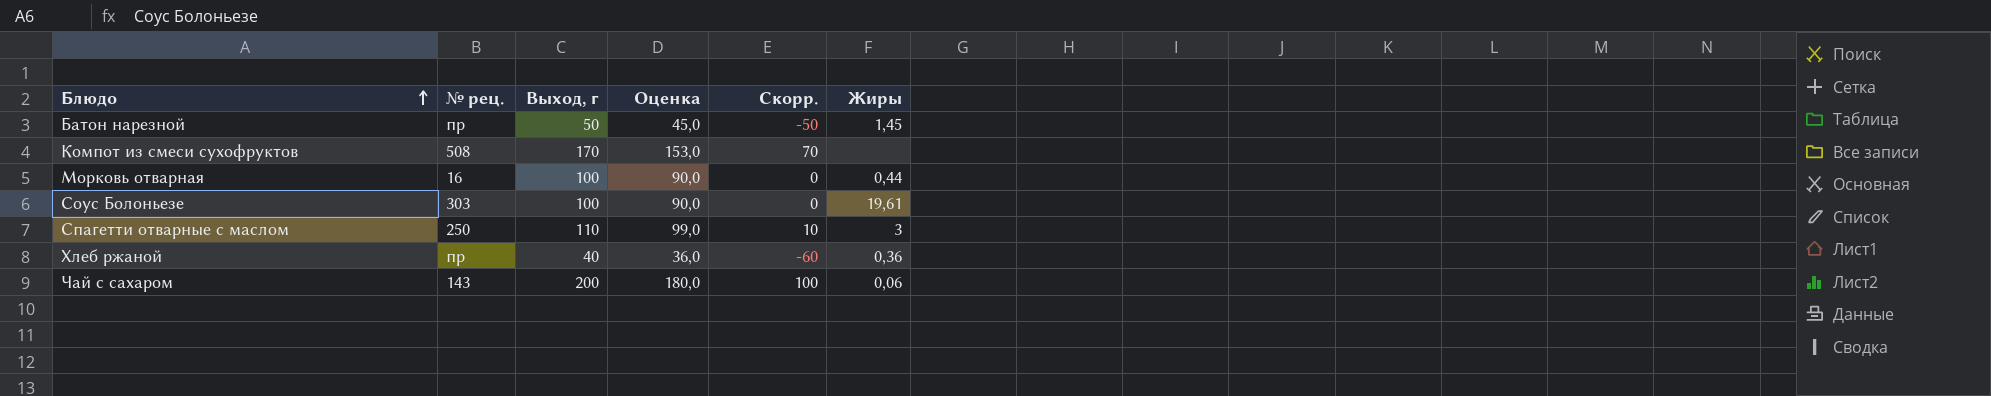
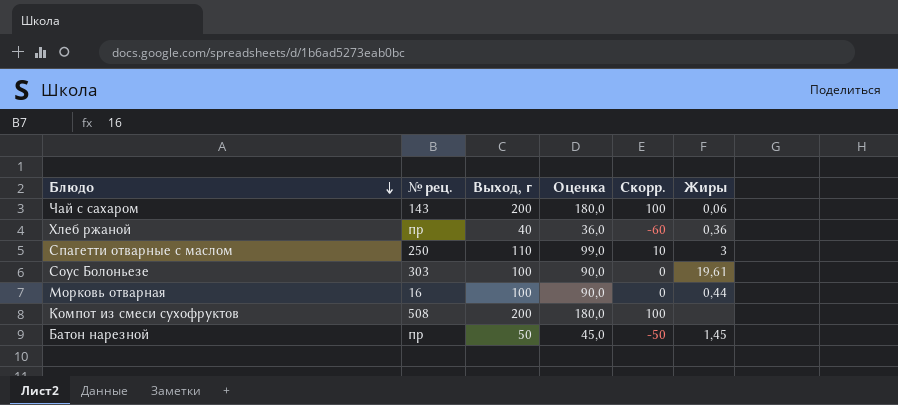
row order: Блюдо ascending -> Блюдо descending
Компот из смеси сухофруктов | Выход, г: 170 -> 200
Компот из смеси сухофруктов | Оценка: 153,0 -> 180,0
Компот из смеси сухофруктов | Скорр.: 70 -> 100

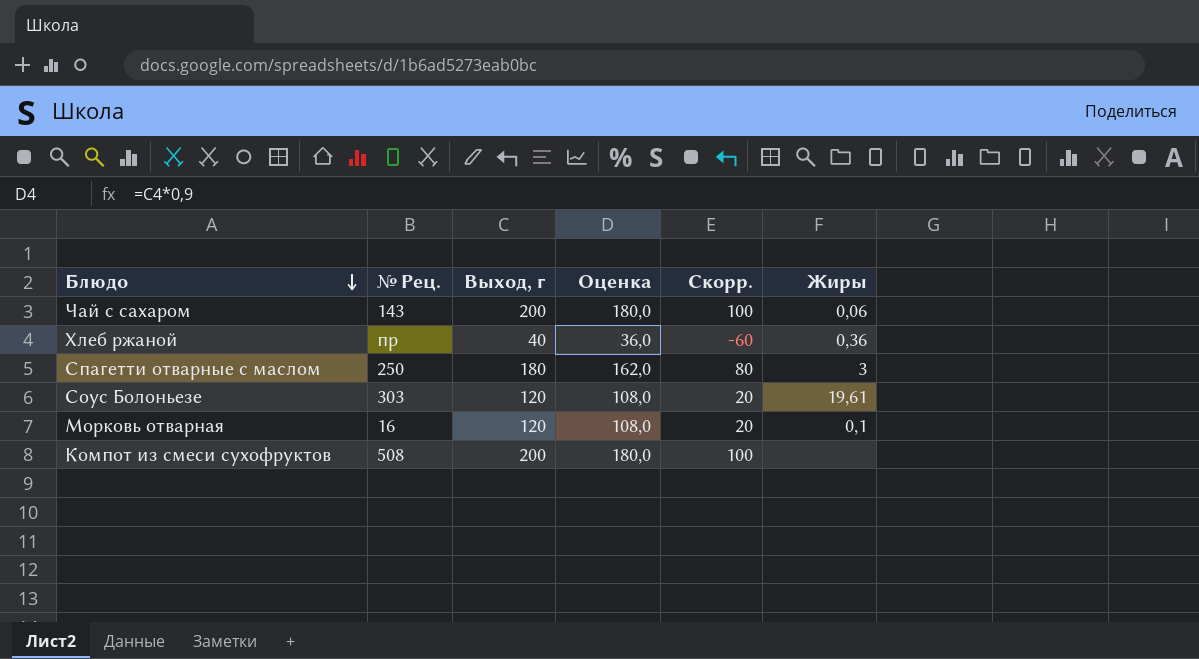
column name: № рец. -> № Рец.
row Батон нарезной: пр | 50 | 45,0 | -50 | 1,45 -> none
Спагетти отварные с маслом | Выход, г: 110 -> 180
Спагетти отварные с маслом | Оценка: 99,0 -> 162,0
Спагетти отварные с маслом | Скорр.: 10 -> 80
Соус Болоньезе | Выход, г: 100 -> 120
Соус Болоньезе | Оценка: 90,0 -> 108,0
Соус Болоньезе | Скорр.: 0 -> 20
Морковь отварная | Выход, г: 100 -> 120
Морковь отварная | Оценка: 90,0 -> 108,0
Морковь отварная | Скорр.: 0 -> 20
Морковь отварная | Жиры: 0,44 -> 0,1

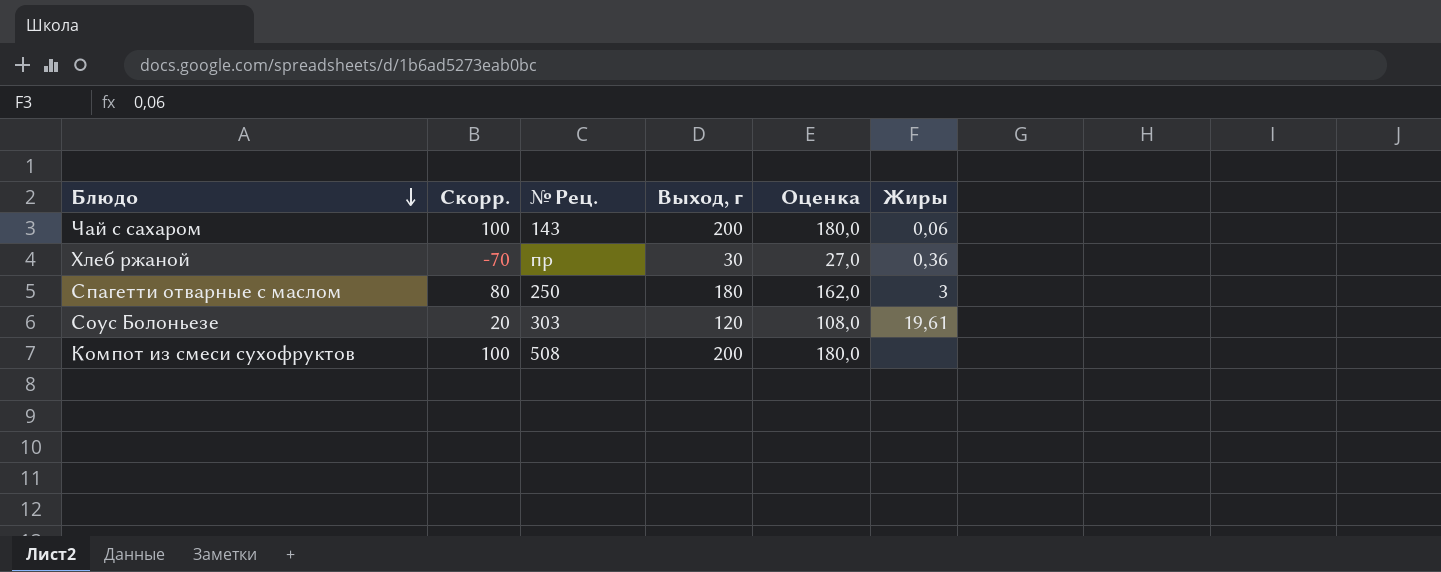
column Скорр. | position: 5 -> 2
row Морковь отварная: 16 | 120 | 108,0 | 20 | 0,1 -> none
Хлеб ржаной | Скорр.: -60 -> -70
Хлеб ржаной | Выход, г: 40 -> 30
Хлеб ржаной | Оценка: 36,0 -> 27,0

